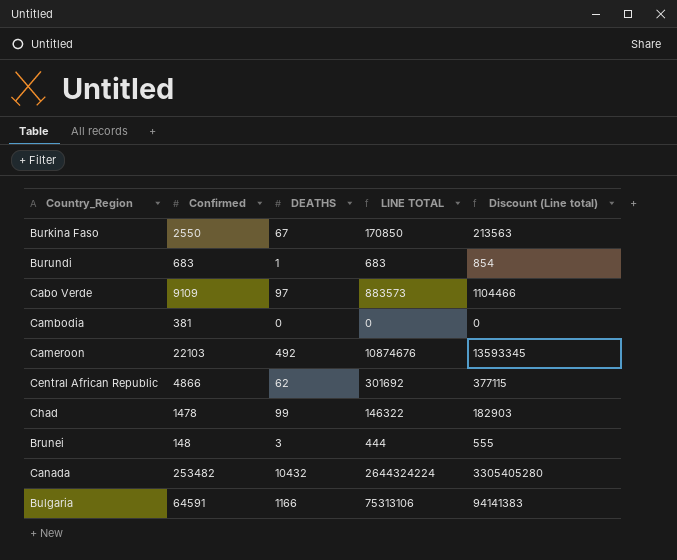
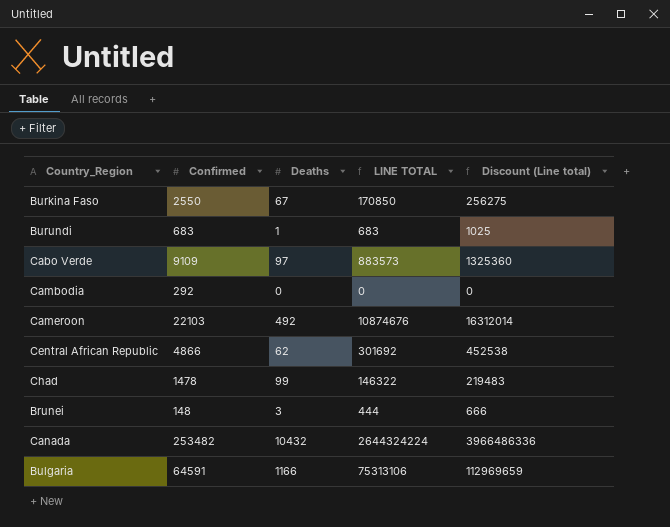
column name: DEATHS -> Deaths
column Discount (Line total) | formula: [LINE TOTAL] * 1.25 -> [LINE TOTAL] * 1.5
Cambodia | Confirmed: 381 -> 292

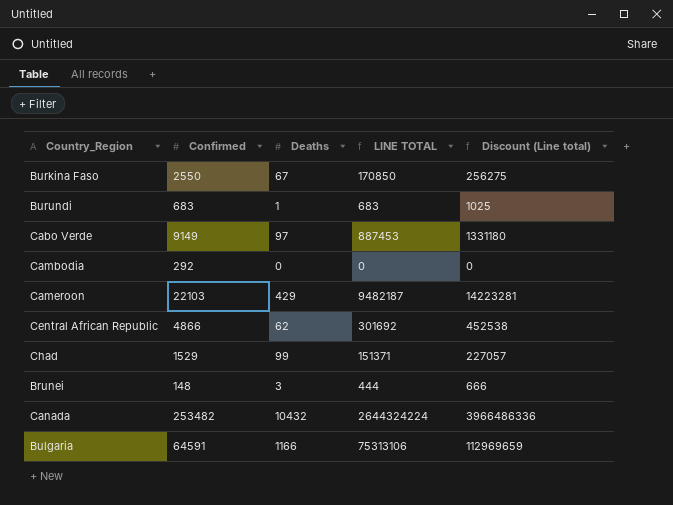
Cabo Verde | Confirmed: 9109 -> 9149
Cabo Verde | LINE TOTAL: 883573 -> 887453
Cabo Verde | Discount (Line total): 1325360 -> 1331180
Cameroon | Deaths: 492 -> 429
Cameroon | LINE TOTAL: 10874676 -> 9482187
Cameroon | Discount (Line total): 16312014 -> 14223281
Chad | Confirmed: 1478 -> 1529
Chad | LINE TOTAL: 146322 -> 151371
Chad | Discount (Line total): 219483 -> 227057

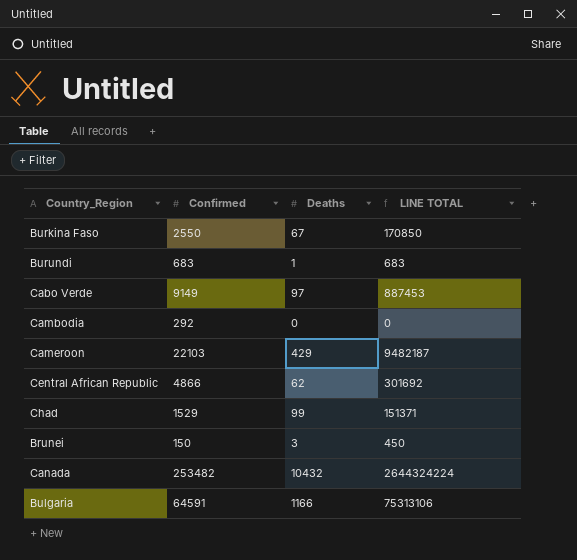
column Discount (Line total) | formula: [LINE TOTAL] * 1.5 -> none
Brunei | Confirmed: 148 -> 150
Brunei | LINE TOTAL: 444 -> 450

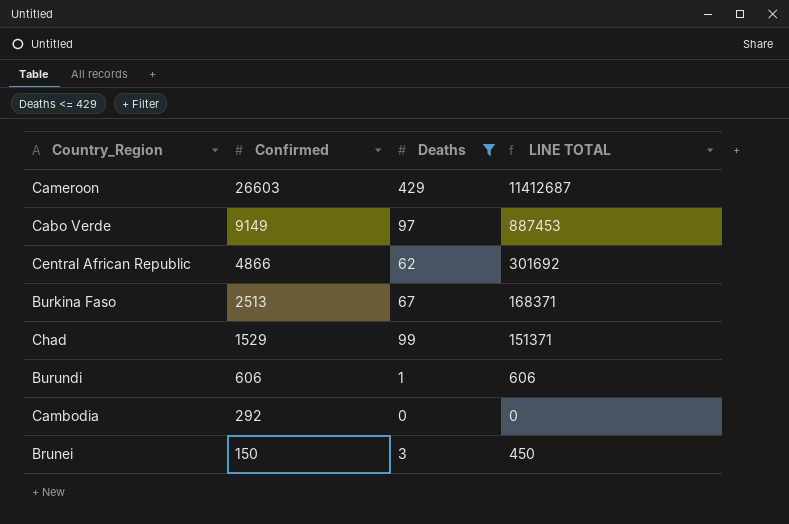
filter: none -> Deaths <= 429
row order: none -> Confirmed descending
Cameroon | Confirmed: 22103 -> 26603
Cameroon | LINE TOTAL: 9482187 -> 11412687
Burkina Faso | Confirmed: 2550 -> 2513
Burkina Faso | LINE TOTAL: 170850 -> 168371
Burundi | Confirmed: 683 -> 606
Burundi | LINE TOTAL: 683 -> 606

